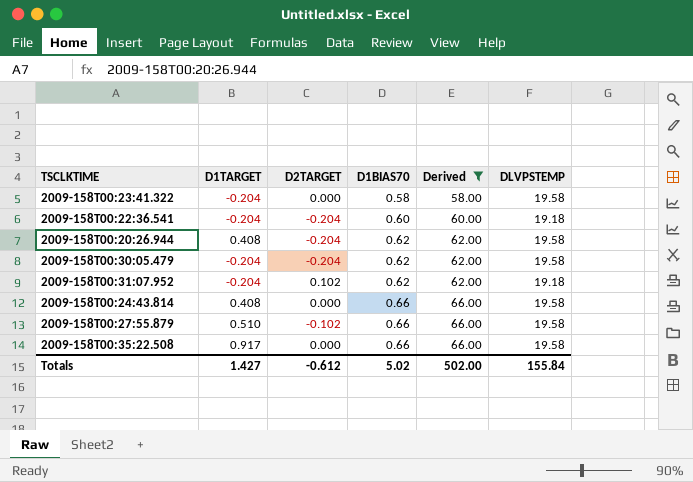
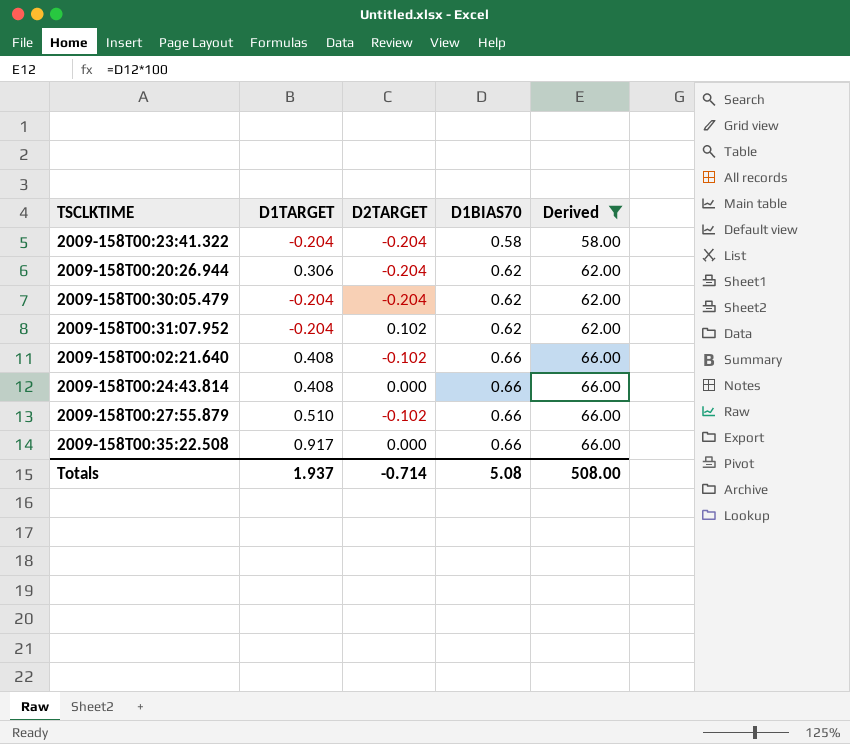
column DLVPSTEMP | position: 6 -> none
row 2009-158T00:22:36.541: -0.204 | -0.204 | 0.60 | 60.00 | 19.18 -> none
2009-158T00:23:41.322 | D2TARGET: 0.000 -> -0.204
2009-158T00:20:26.944 | D1TARGET: 0.408 -> 0.306
row 2009-158T00:02:21.640: none -> 0.408 | -0.102 | 0.66 | 66.00
Totals | D1TARGET: 1.427 -> 1.937
Totals | D2TARGET: -0.612 -> -0.714
Totals | D1BIAS70: 5.02 -> 5.08
Totals | Derived: 502.00 -> 508.00

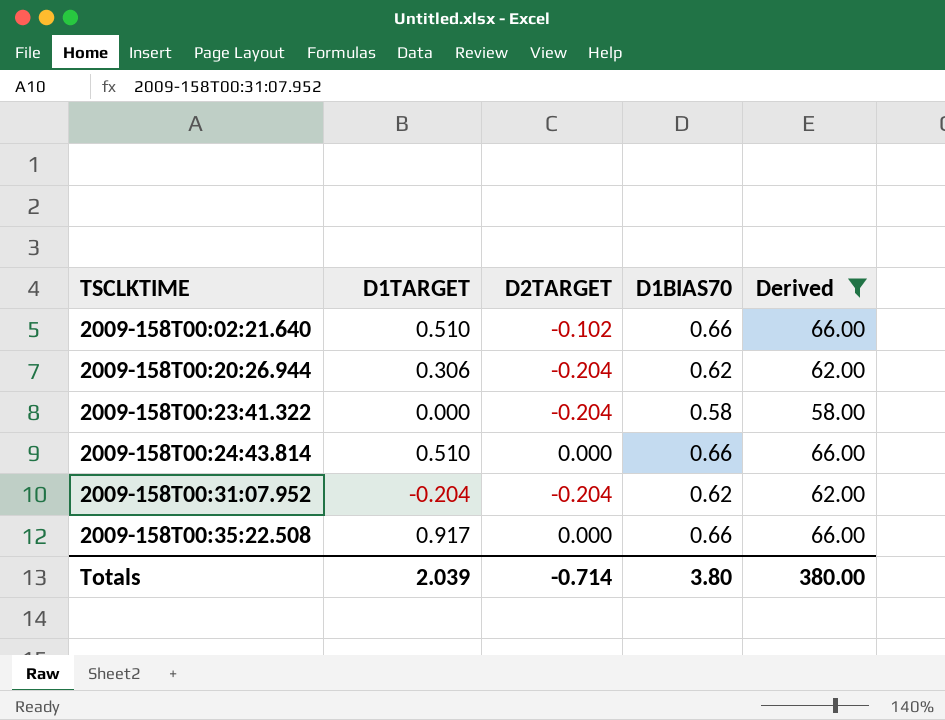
row order: D1BIAS70 ascending -> TSCLKTIME ascending
row 2009-158T00:30:05.479: -0.204 | -0.204 | 0.62 | 62.00 -> none
row 2009-158T00:27:55.879: 0.510 | -0.102 | 0.66 | 66.00 -> none
2009-158T00:02:21.640 | D1TARGET: 0.408 -> 0.510
2009-158T00:23:41.322 | D1TARGET: -0.204 -> 0.000
2009-158T00:24:43.814 | D1TARGET: 0.408 -> 0.510
2009-158T00:31:07.952 | D2TARGET: 0.102 -> -0.204
Totals | D1TARGET: 1.937 -> 2.039
Totals | D1BIAS70: 5.08 -> 3.80
Totals | Derived: 508.00 -> 380.00

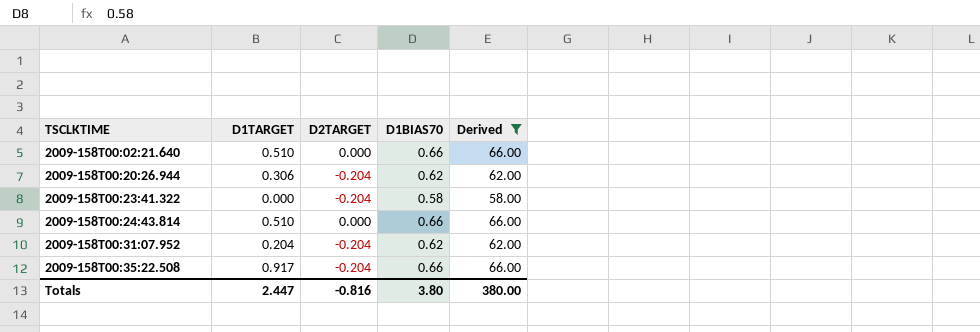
2009-158T00:02:21.640 | D2TARGET: -0.102 -> 0.000
2009-158T00:31:07.952 | D1TARGET: -0.204 -> 0.204
2009-158T00:35:22.508 | D2TARGET: 0.000 -> -0.204
Totals | D1TARGET: 2.039 -> 2.447
Totals | D2TARGET: -0.714 -> -0.816

